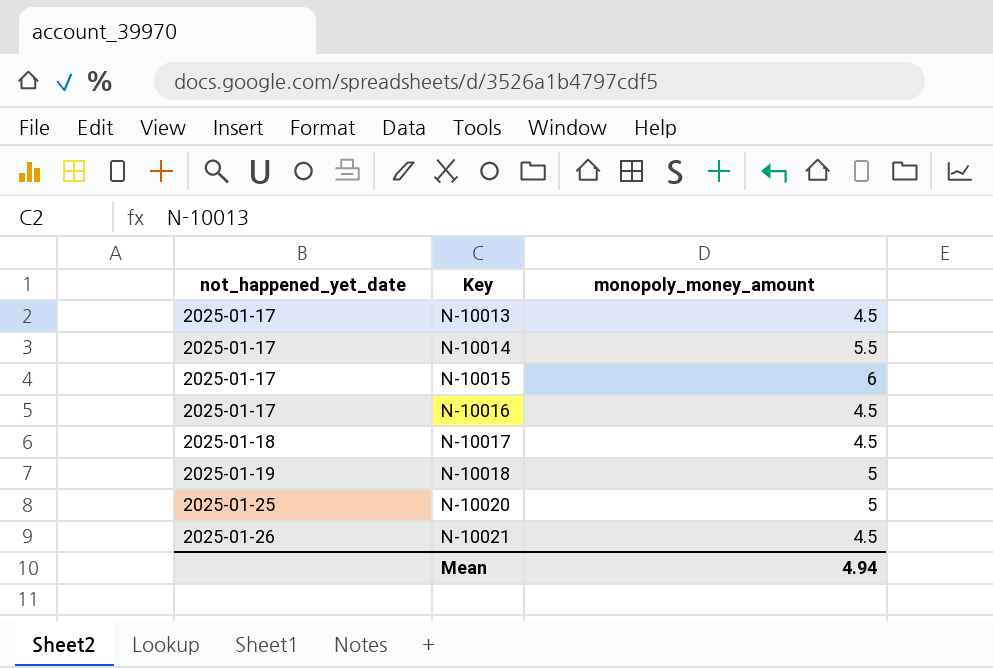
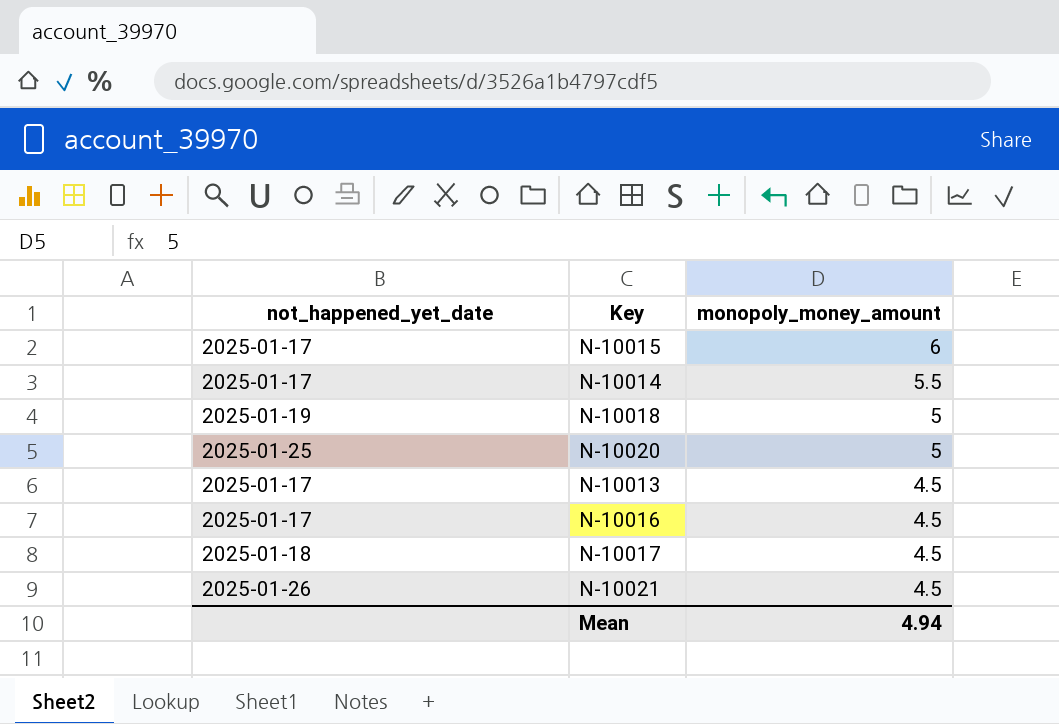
row order: not_happened_yet_date ascending -> monopoly_money_amount descending

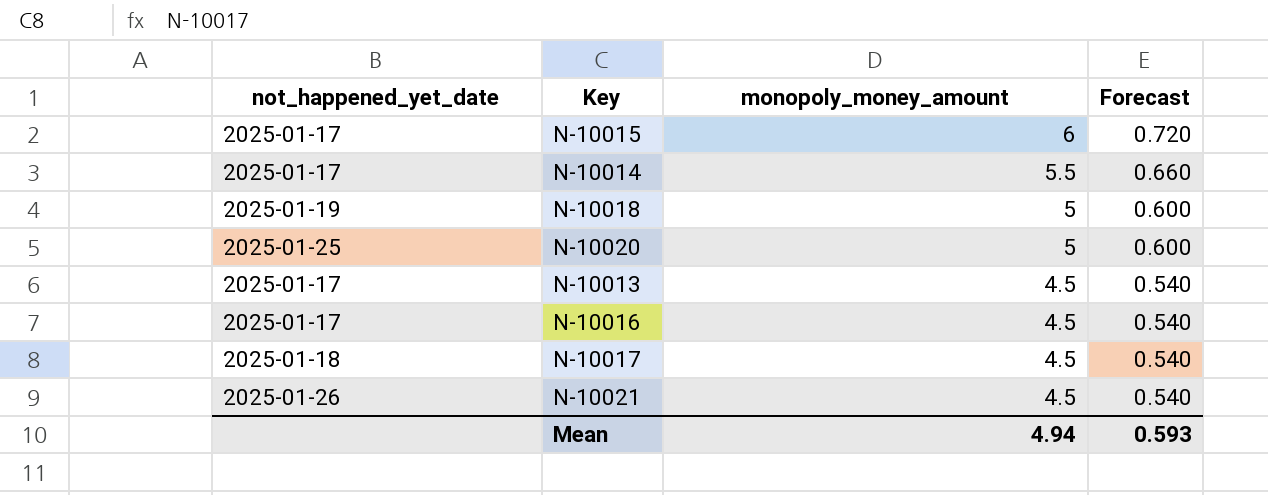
column Forecast | formula: none -> [monopoly_money_amount] * 0.12

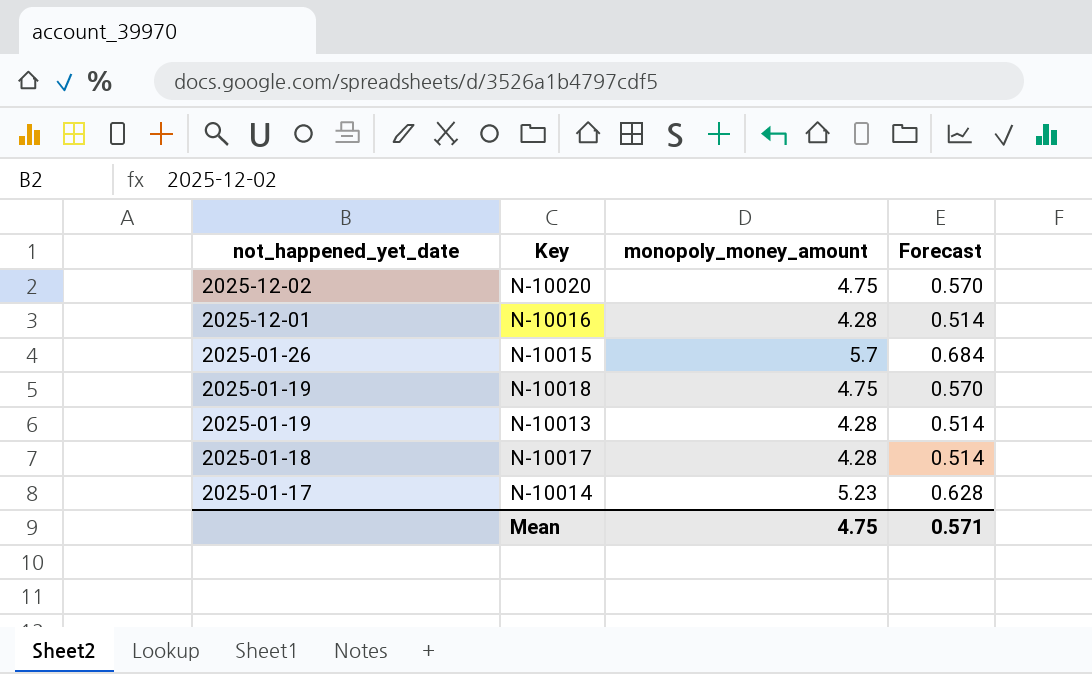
row order: monopoly_money_amount descending -> not_happened_yet_date descending
row N-10021: 2025-01-26 | 4.5 | 0.540 -> none
N-10020 | not_happened_yet_date: 2025-01-25 -> 2025-12-02
N-10020 | monopoly_money_amount: 5 -> 4.75
N-10020 | Forecast: 0.600 -> 0.570
N-10016 | not_happened_yet_date: 2025-01-17 -> 2025-12-01
N-10016 | monopoly_money_amount: 4.5 -> 4.28
N-10016 | Forecast: 0.540 -> 0.514
N-10015 | not_happened_yet_date: 2025-01-17 -> 2025-01-26
N-10015 | monopoly_money_amount: 6 -> 5.7
N-10015 | Forecast: 0.720 -> 0.684
N-10018 | monopoly_money_amount: 5 -> 4.75
N-10018 | Forecast: 0.600 -> 0.570
N-10013 | not_happened_yet_date: 2025-01-17 -> 2025-01-19
N-10013 | monopoly_money_amount: 4.5 -> 4.28
N-10013 | Forecast: 0.540 -> 0.514
N-10017 | monopoly_money_amount: 4.5 -> 4.28
N-10017 | Forecast: 0.540 -> 0.514
N-10014 | monopoly_money_amount: 5.5 -> 5.23
N-10014 | Forecast: 0.660 -> 0.628
Mean | monopoly_money_amount: 4.94 -> 4.75
Mean | Forecast: 0.593 -> 0.571

